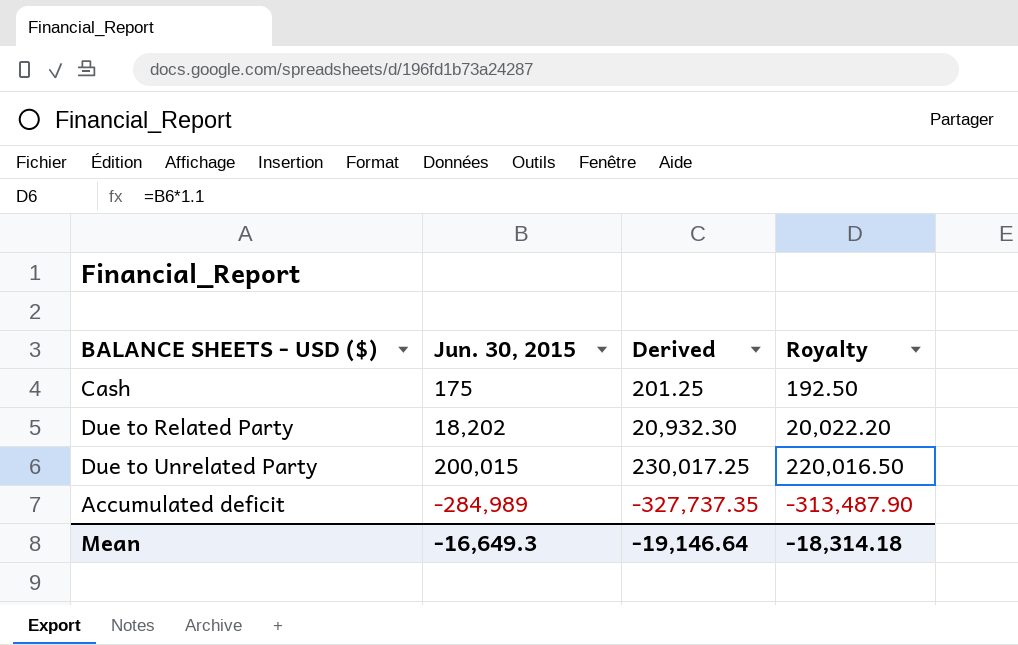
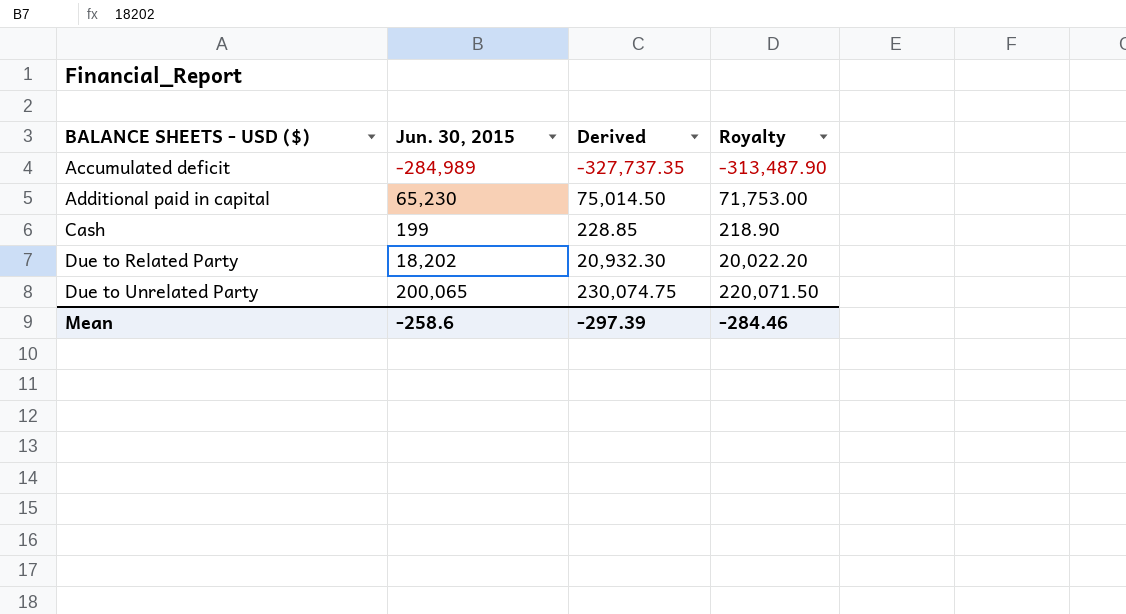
row order: none -> BALANCE SHEETS - USD ($) ascending
row Additional paid in capital: none -> 65,230 | 75,014.50 | 71,753.00
Cash | Jun. 30, 2015: 175 -> 199
Cash | Derived: 201.25 -> 228.85
Cash | Royalty: 192.50 -> 218.90
Due to Unrelated Party | Jun. 30, 2015: 200,015 -> 200,065
Due to Unrelated Party | Derived: 230,017.25 -> 230,074.75
Due to Unrelated Party | Royalty: 220,016.50 -> 220,071.50
Mean | Jun. 30, 2015: -16,649.3 -> -258.6
Mean | Derived: -19,146.64 -> -297.39
Mean | Royalty: -18,314.18 -> -284.46

